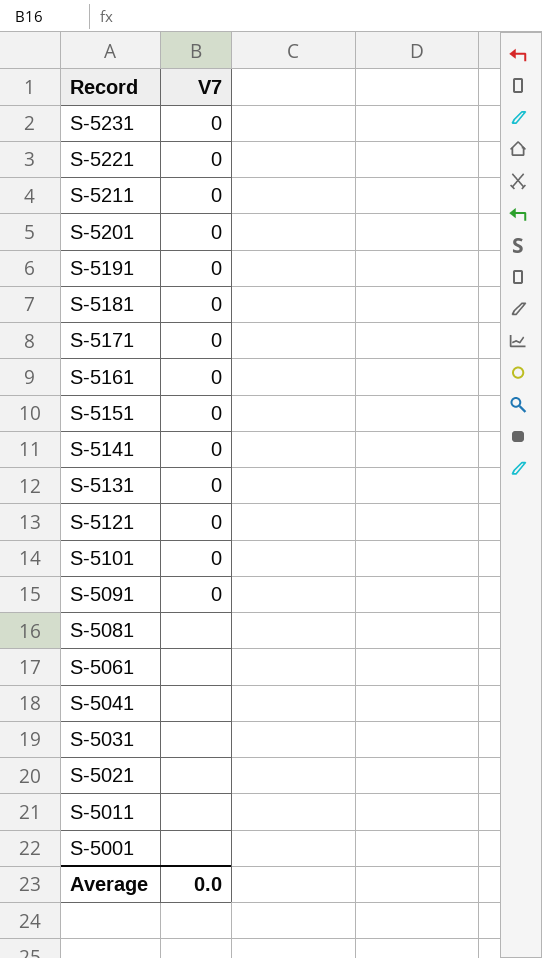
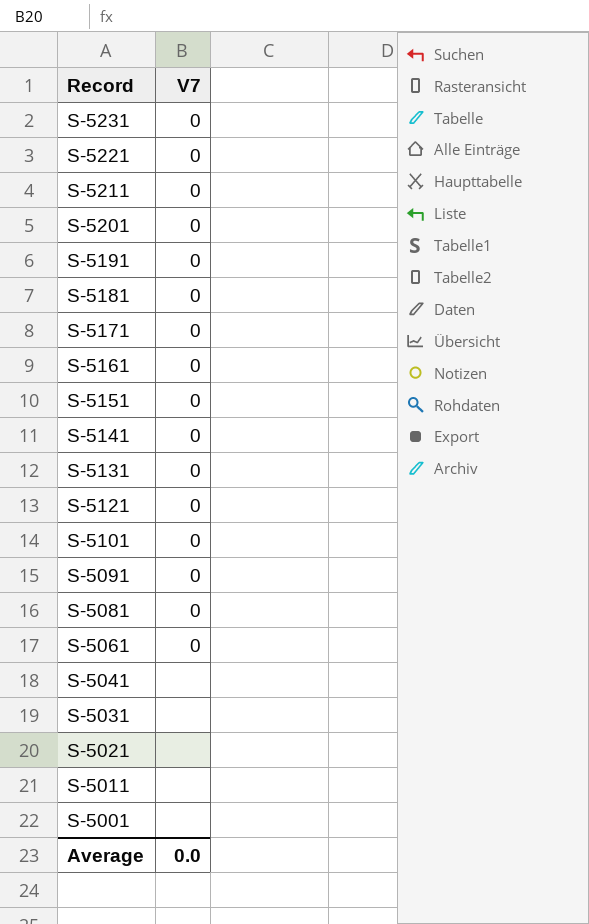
S-5081 | V7: none -> 0
S-5061 | V7: none -> 0

